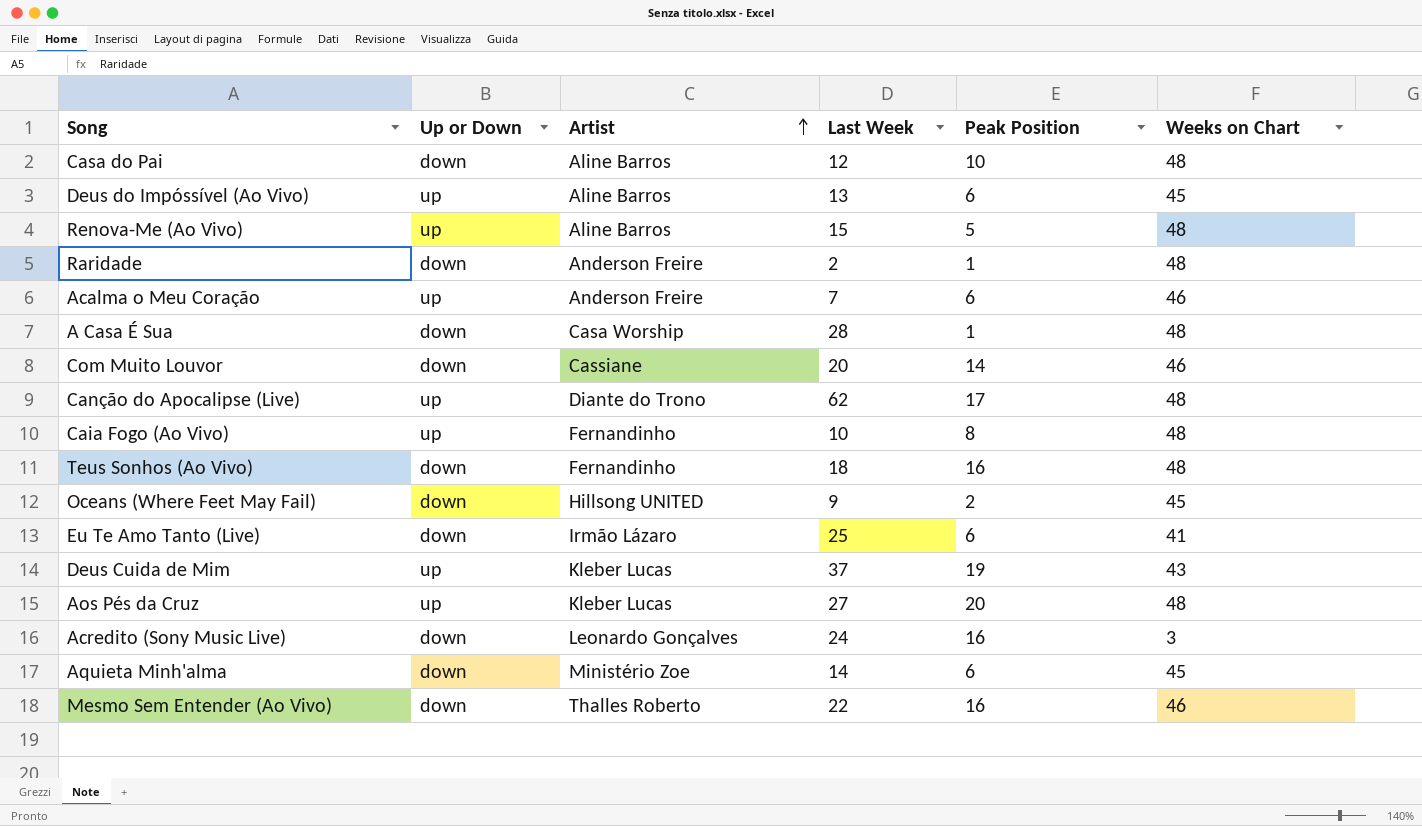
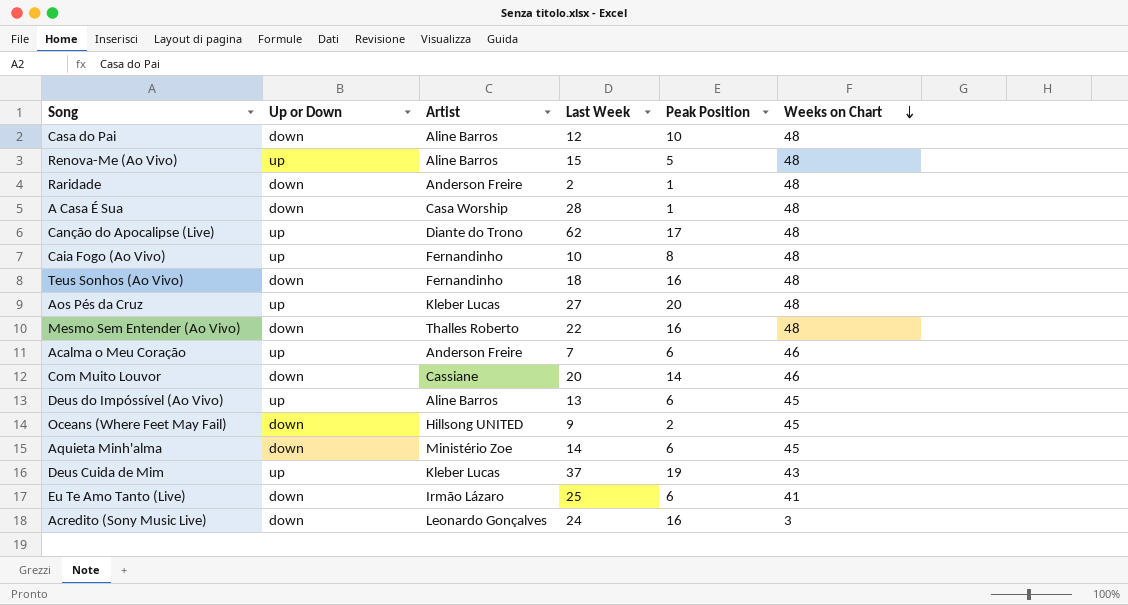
row order: Artist ascending -> Weeks on Chart descending
Mesmo Sem Entender (Ao Vivo) | Weeks on Chart: 46 -> 48

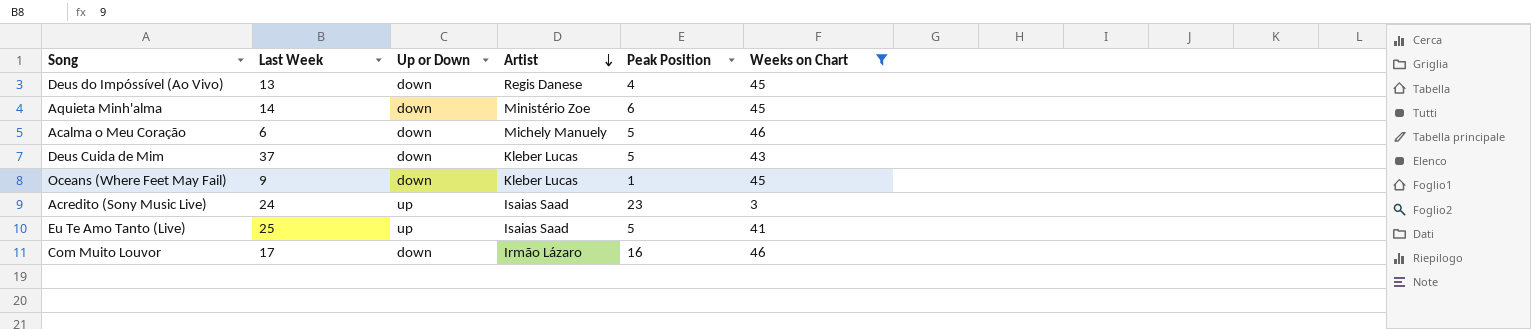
filter: none -> Weeks on Chart != 48
row order: Weeks on Chart descending -> Artist descending
column Last Week | position: 4 -> 2
Deus do Impóssível (Ao Vivo) | Up or Down: up -> down
Deus do Impóssível (Ao Vivo) | Artist: Aline Barros -> Regis Danese
Deus do Impóssível (Ao Vivo) | Peak Position: 6 -> 4
Acalma o Meu Coração | Last Week: 7 -> 6
Acalma o Meu Coração | Up or Down: up -> down
Acalma o Meu Coração | Artist: Anderson Freire -> Michely Manuely
Acalma o Meu Coração | Peak Position: 6 -> 5
Deus Cuida de Mim | Up or Down: up -> down
Deus Cuida de Mim | Peak Position: 19 -> 5
Oceans (Where Feet May Fail) | Artist: Hillsong UNITED -> Kleber Lucas
Oceans (Where Feet May Fail) | Peak Position: 2 -> 1
Acredito (Sony Music Live) | Up or Down: down -> up
Acredito (Sony Music Live) | Artist: Leonardo Gonçalves -> Isaias Saad
Acredito (Sony Music Live) | Peak Position: 16 -> 23
Eu Te Amo Tanto (Live) | Up or Down: down -> up
Eu Te Amo Tanto (Live) | Artist: Irmão Lázaro -> Isaias Saad
Eu Te Amo Tanto (Live) | Peak Position: 6 -> 5
Com Muito Louvor | Last Week: 20 -> 17
Com Muito Louvor | Artist: Cassiane -> Irmão Lázaro
Com Muito Louvor | Peak Position: 14 -> 16

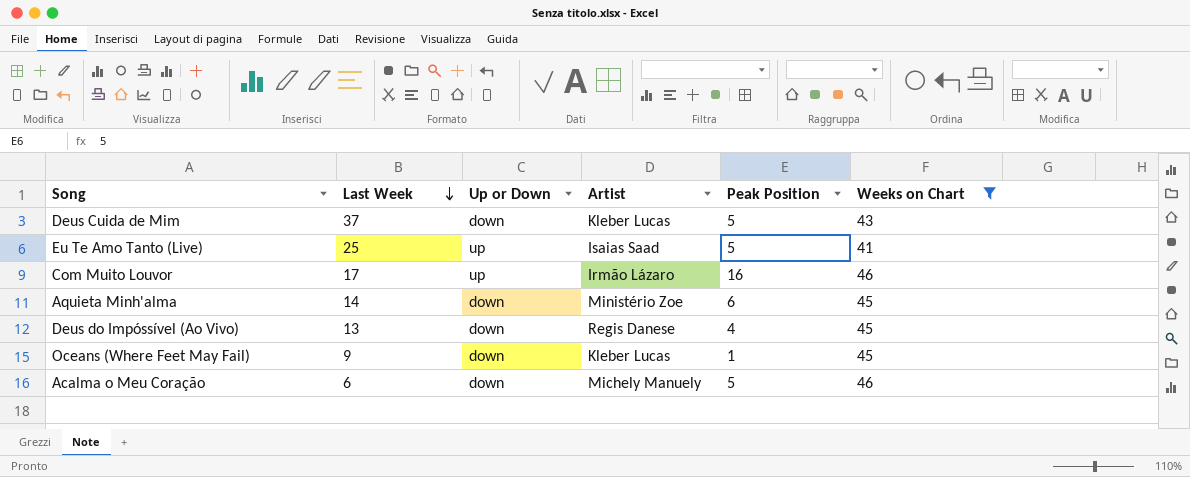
row order: Artist descending -> Last Week descending
row Acredito (Sony Music Live): 24 | up | Isaias Saad | 23 | 3 -> none
Com Muito Louvor | Up or Down: down -> up

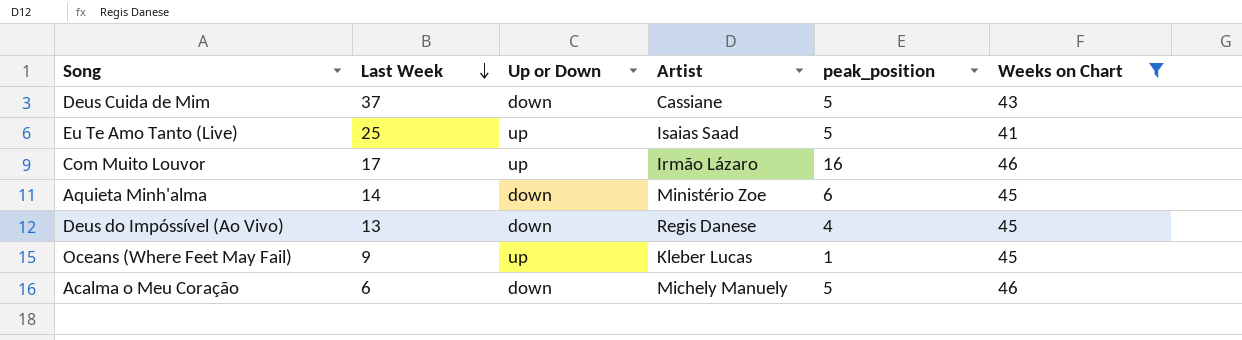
column name: Peak Position -> peak_position
Deus Cuida de Mim | Artist: Kleber Lucas -> Cassiane
Oceans (Where Feet May Fail) | Up or Down: down -> up

